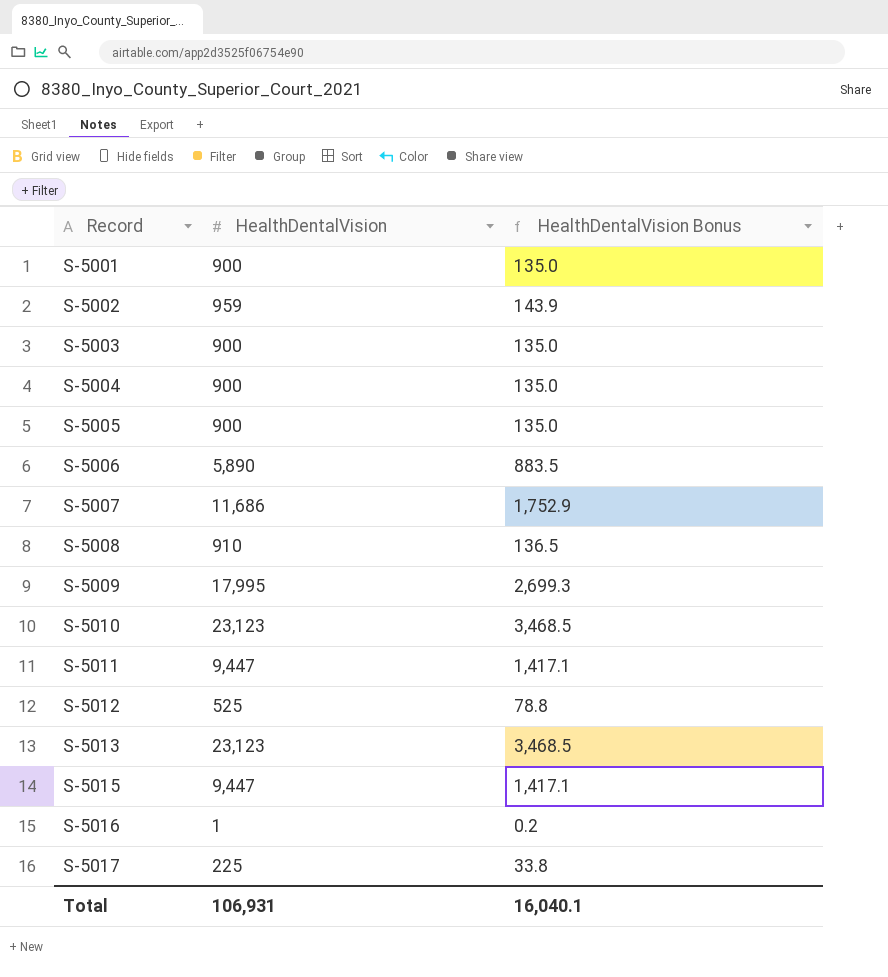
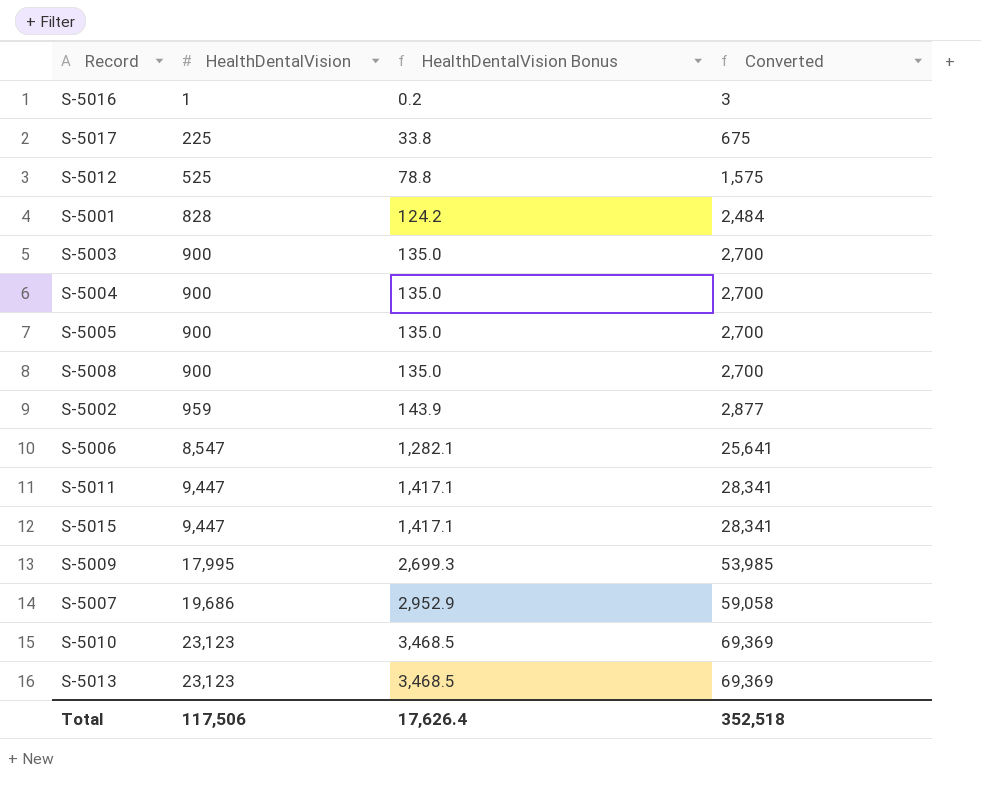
row order: Record ascending -> HealthDentalVision ascending
column Converted | formula: none -> [HealthDentalVision] * 3
S-5001 | HealthDentalVision: 900 -> 828
S-5001 | HealthDentalVision Bonus: 135.0 -> 124.2
S-5008 | HealthDentalVision: 910 -> 900
S-5008 | HealthDentalVision Bonus: 136.5 -> 135.0
S-5006 | HealthDentalVision: 5,890 -> 8,547
S-5006 | HealthDentalVision Bonus: 883.5 -> 1,282.1
S-5007 | HealthDentalVision: 11,686 -> 19,686
S-5007 | HealthDentalVision Bonus: 1,752.9 -> 2,952.9
Total | HealthDentalVision: 106,931 -> 117,506
Total | HealthDentalVision Bonus: 16,040.1 -> 17,626.4

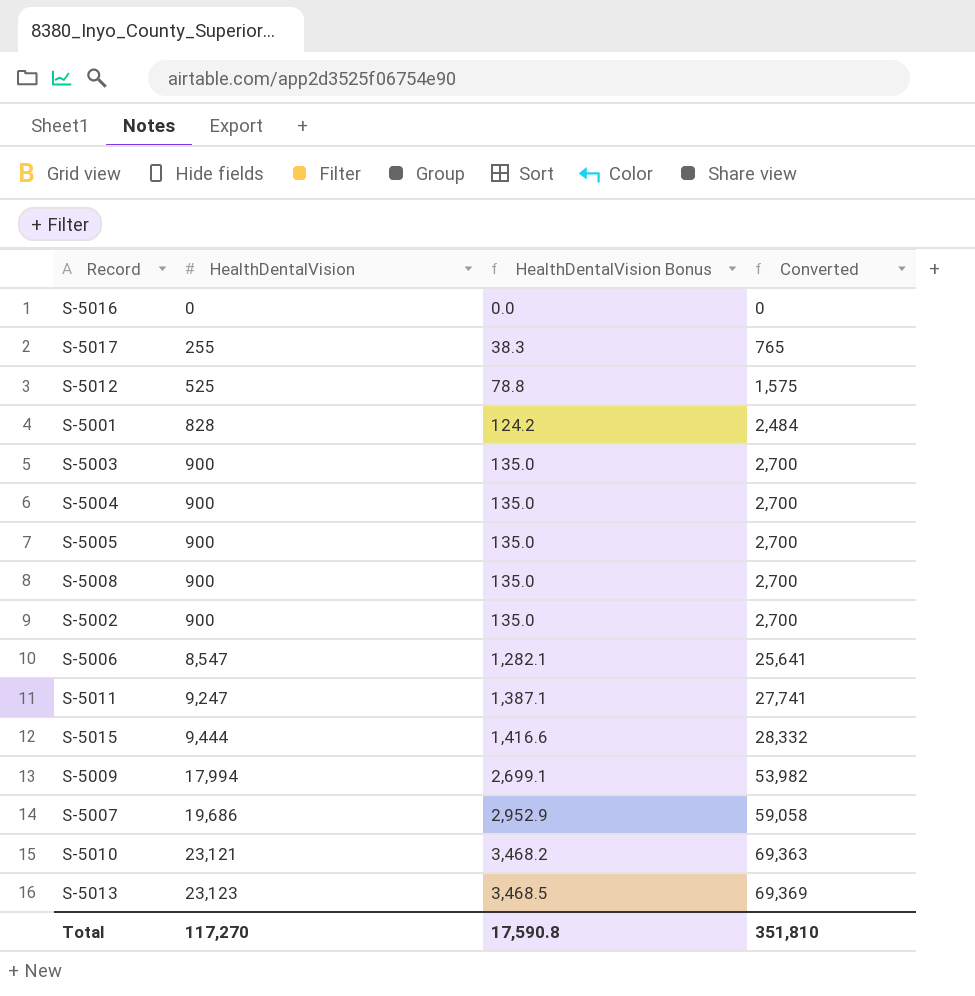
S-5016 | HealthDentalVision: 1 -> 0
S-5016 | HealthDentalVision Bonus: 0.2 -> 0.0
S-5016 | Converted: 3 -> 0
S-5017 | HealthDentalVision: 225 -> 255
S-5017 | HealthDentalVision Bonus: 33.8 -> 38.3
S-5017 | Converted: 675 -> 765
S-5002 | HealthDentalVision: 959 -> 900
S-5002 | HealthDentalVision Bonus: 143.9 -> 135.0
S-5002 | Converted: 2,877 -> 2,700
S-5011 | HealthDentalVision: 9,447 -> 9,247
S-5011 | HealthDentalVision Bonus: 1,417.1 -> 1,387.1
S-5011 | Converted: 28,341 -> 27,741
S-5015 | HealthDentalVision: 9,447 -> 9,444
S-5015 | HealthDentalVision Bonus: 1,417.1 -> 1,416.6
S-5015 | Converted: 28,341 -> 28,332
S-5009 | HealthDentalVision: 17,995 -> 17,994
S-5009 | HealthDentalVision Bonus: 2,699.3 -> 2,699.1
S-5009 | Converted: 53,985 -> 53,982
S-5010 | HealthDentalVision: 23,123 -> 23,121
S-5010 | HealthDentalVision Bonus: 3,468.5 -> 3,468.2
S-5010 | Converted: 69,369 -> 69,363
Total | HealthDentalVision: 117,506 -> 117,270
Total | HealthDentalVision Bonus: 17,626.4 -> 17,590.8
Total | Converted: 352,518 -> 351,810

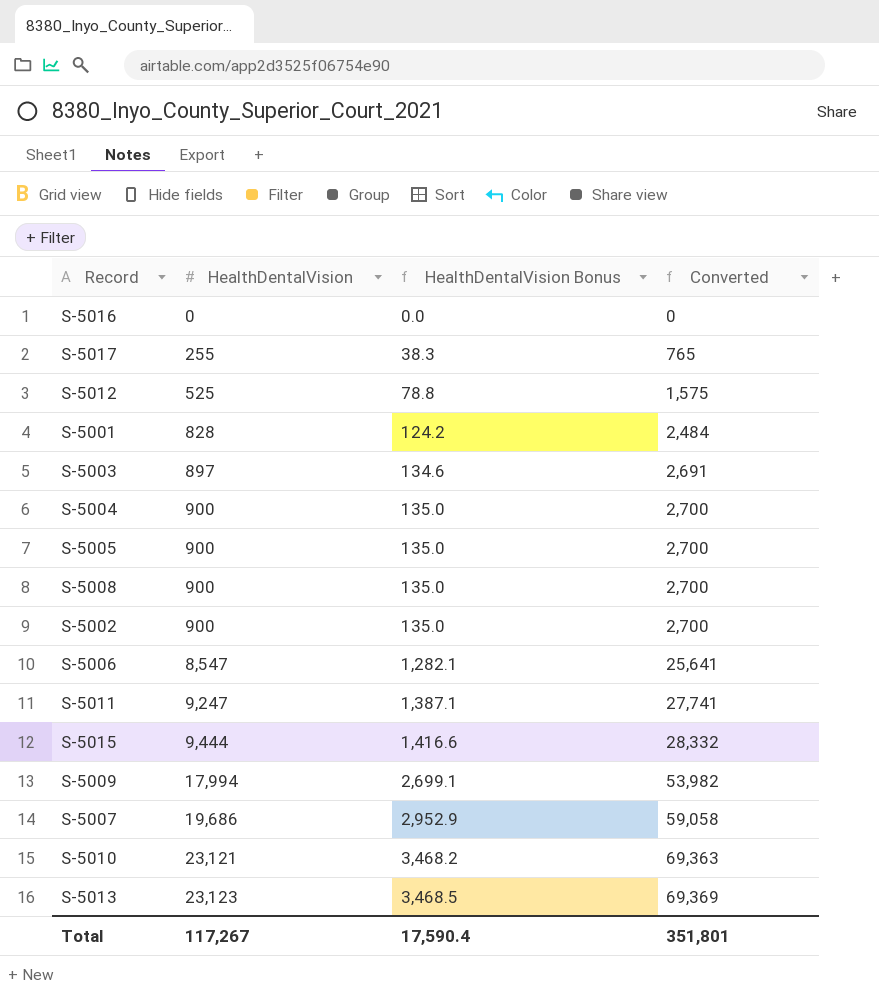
S-5003 | HealthDentalVision: 900 -> 897
S-5003 | HealthDentalVision Bonus: 135.0 -> 134.6
S-5003 | Converted: 2,700 -> 2,691
Total | HealthDentalVision: 117,270 -> 117,267
Total | HealthDentalVision Bonus: 17,590.8 -> 17,590.4
Total | Converted: 351,810 -> 351,801

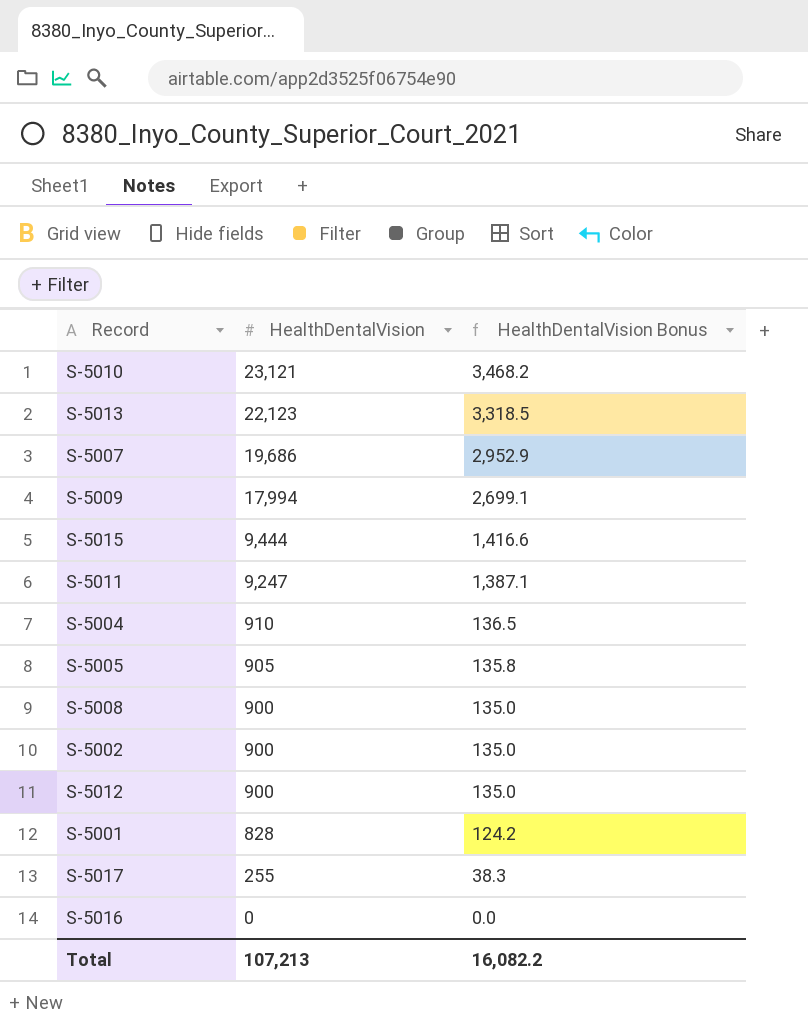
row order: HealthDentalVision ascending -> HealthDentalVision descending
column Converted | formula: [HealthDentalVision] * 3 -> none
row S-5003: 897 | 134.6 | 2,691 -> none
row S-5006: 8,547 | 1,282.1 | 25,641 -> none
S-5013 | HealthDentalVision: 23,123 -> 22,123
S-5013 | HealthDentalVision Bonus: 3,468.5 -> 3,318.5
S-5004 | HealthDentalVision: 900 -> 910
S-5004 | HealthDentalVision Bonus: 135.0 -> 136.5
S-5005 | HealthDentalVision: 900 -> 905
S-5005 | HealthDentalVision Bonus: 135.0 -> 135.8
S-5012 | HealthDentalVision: 525 -> 900
S-5012 | HealthDentalVision Bonus: 78.8 -> 135.0
Total | HealthDentalVision: 117,267 -> 107,213
Total | HealthDentalVision Bonus: 17,590.4 -> 16,082.2

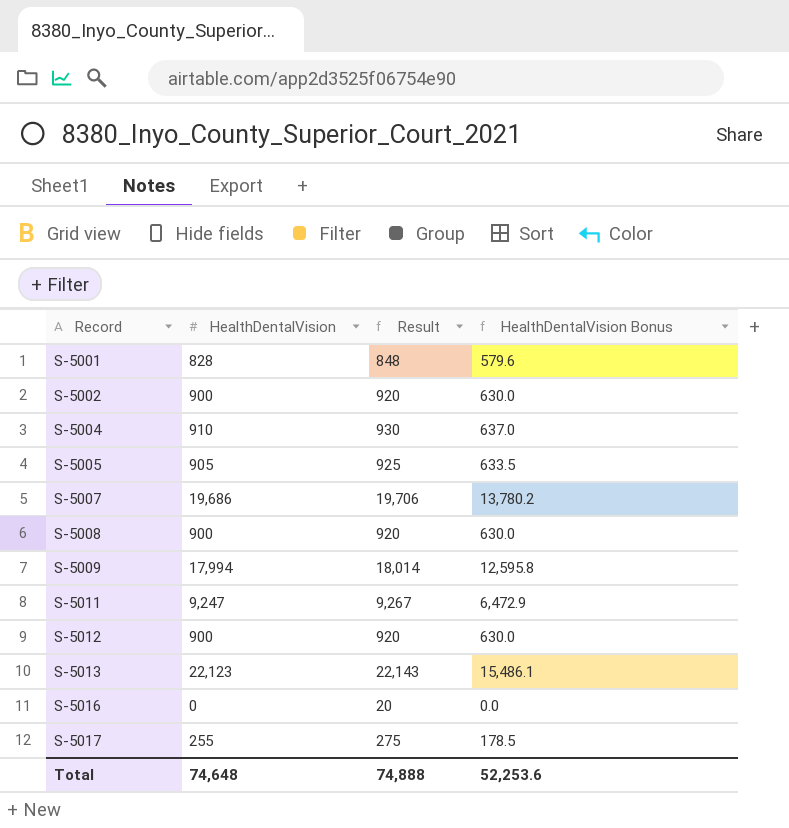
row order: HealthDentalVision descending -> Record ascending
column Result | formula: none -> [HealthDentalVision] + 20
column HealthDentalVision Bonus | formula: [HealthDentalVision] * 0.15 -> [HealthDentalVision] * 0.7
row S-5010: 23,121 | 3,468.2 -> none
row S-5015: 9,444 | 1,416.6 -> none
Total | HealthDentalVision: 107,213 -> 74,648
Total | HealthDentalVision Bonus: 16,082.2 -> 52,253.6

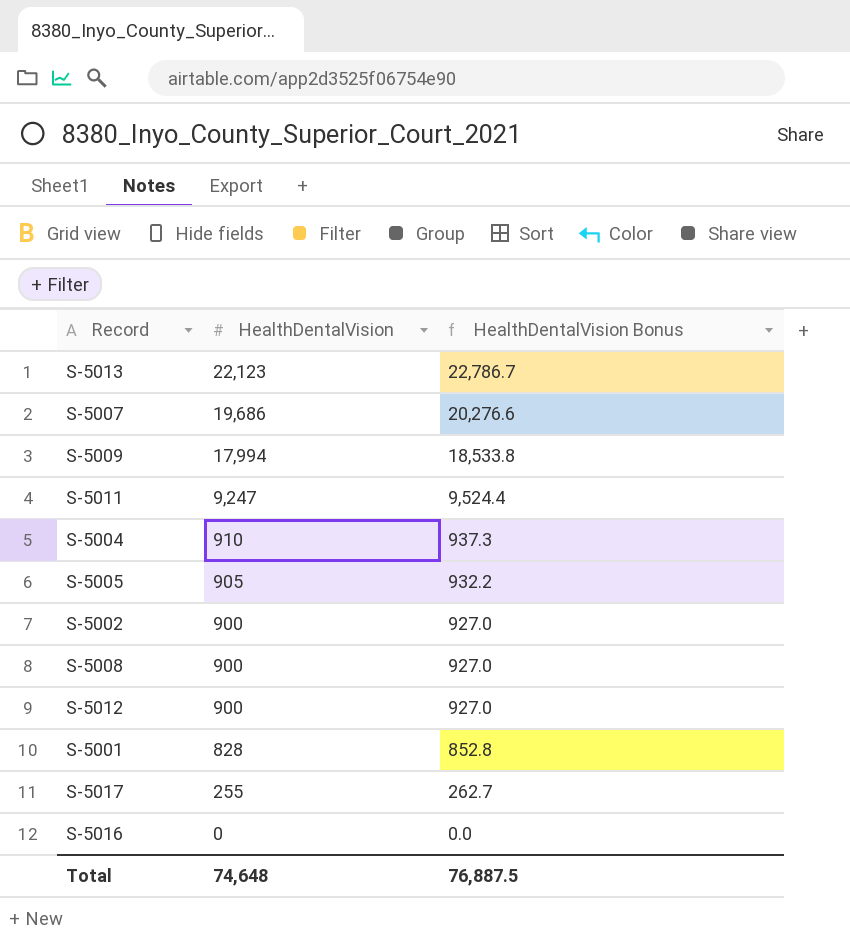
row order: Record ascending -> HealthDentalVision descending
column Result | formula: [HealthDentalVision] + 20 -> none
column HealthDentalVision Bonus | formula: [HealthDentalVision] * 0.7 -> [HealthDentalVision] * 1.03
Total | HealthDentalVision Bonus: 52,253.6 -> 76,887.5

